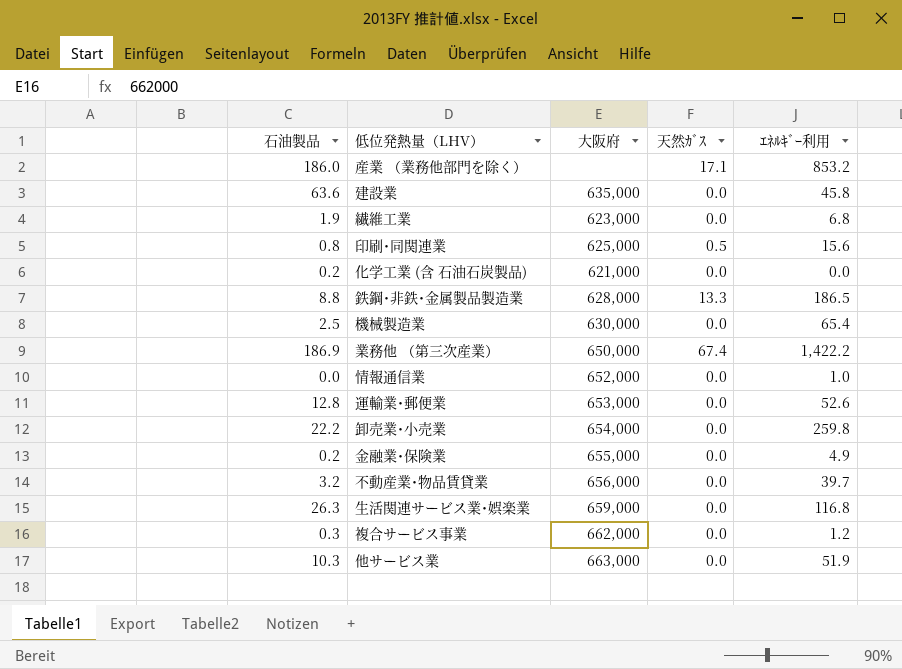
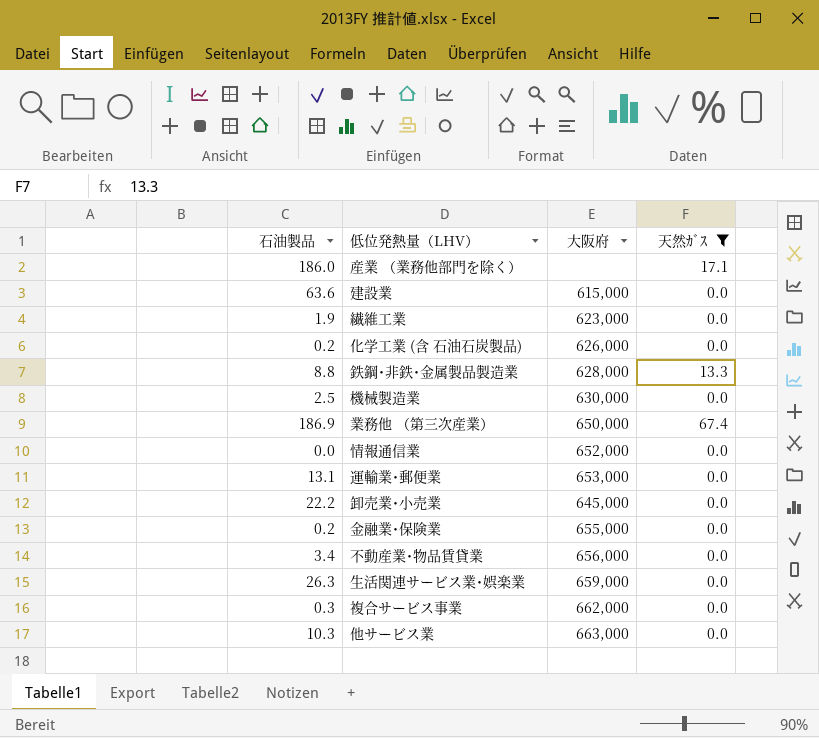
filter: none -> 天然ｶﾞｽ != 0.5
column ｴﾈﾙｷﾞｰ利用 | position: 5 -> none
建設業 | 大阪府: 635,000 -> 615,000
化学工業 (含 石油石炭製品) | 大阪府: 621,000 -> 626,000
運輸業･郵便業 | 石油製品: 12.8 -> 13.1
卸売業･小売業 | 大阪府: 654,000 -> 645,000
不動産業･物品賃貸業 | 石油製品: 3.2 -> 3.4

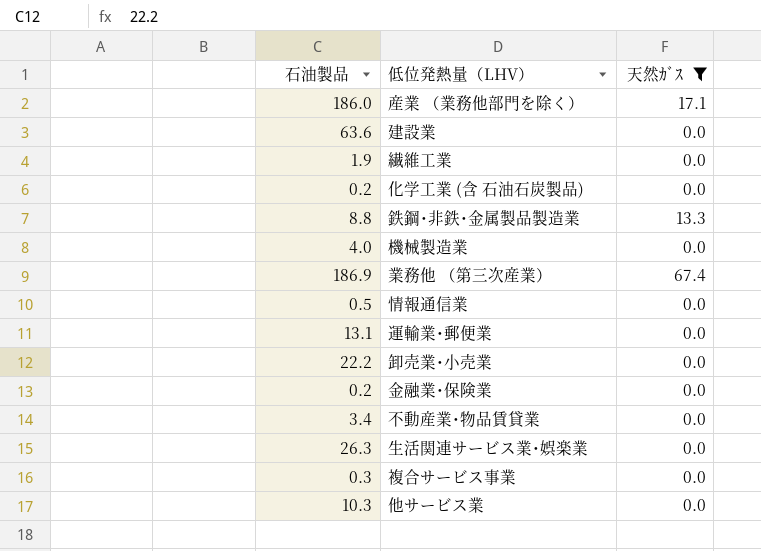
column 大阪府 | position: 3 -> none
機械製造業 | 石油製品: 2.5 -> 4.0
情報通信業 | 石油製品: 0.0 -> 0.5

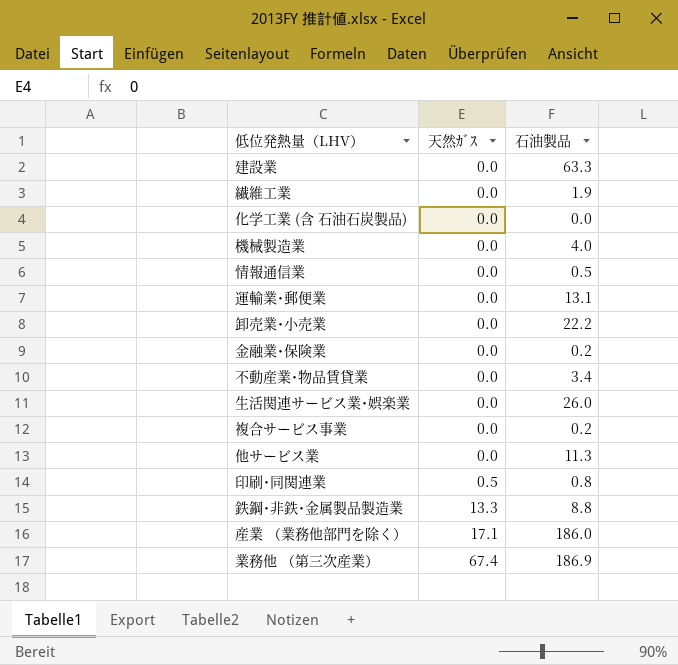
filter: 天然ｶﾞｽ != 0.5 -> none
row order: none -> 天然ｶﾞｽ ascending
column 石油製品 | position: 1 -> 3
建設業 | 石油製品: 63.6 -> 63.3
化学工業 (含 石油石炭製品) | 石油製品: 0.2 -> 0.0
生活関連サービス業･娯楽業 | 石油製品: 26.3 -> 26.0
複合サービス事業 | 石油製品: 0.3 -> 0.2
他サービス業 | 石油製品: 10.3 -> 11.3

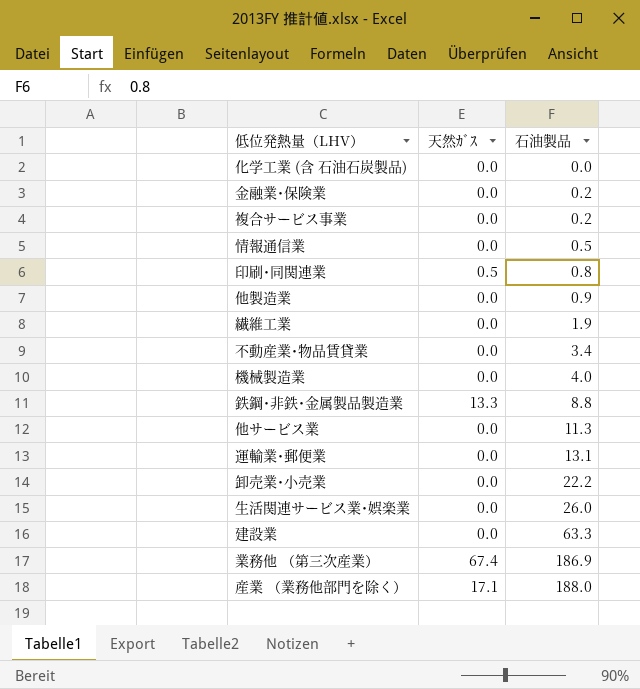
row order: 天然ｶﾞｽ ascending -> 石油製品 ascending
row 他製造業: none -> 0.0 | 0.9
産業 （業務他部門を除く） | 石油製品: 186.0 -> 188.0

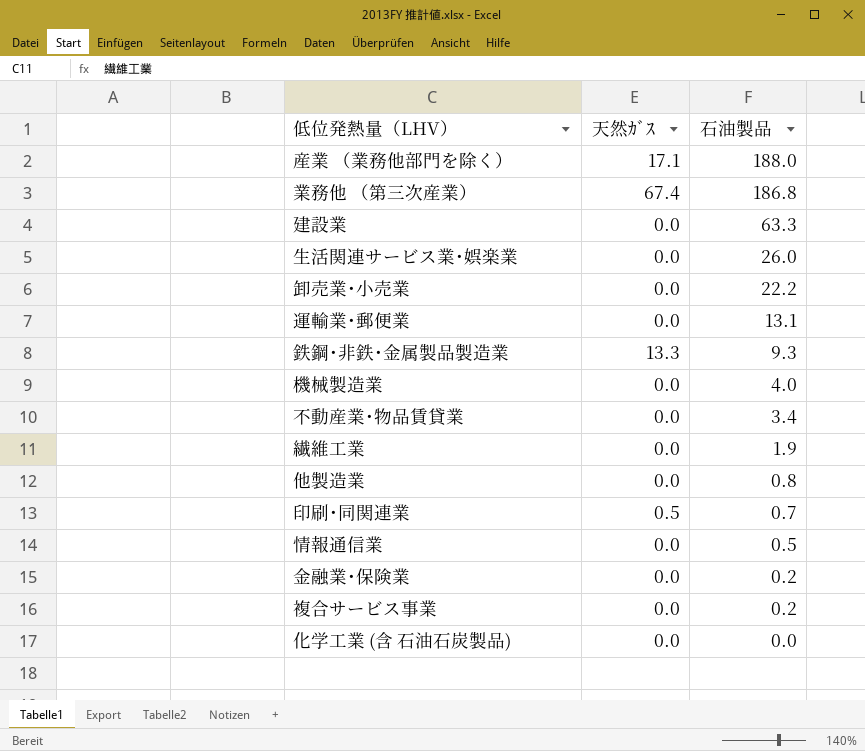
row order: 石油製品 ascending -> 石油製品 descending
row 他サービス業: 0.0 | 11.3 -> none
業務他 （第三次産業） | 石油製品: 186.9 -> 186.8
鉄鋼･非鉄･金属製品製造業 | 石油製品: 8.8 -> 9.3
他製造業 | 石油製品: 0.9 -> 0.8
印刷･同関連業 | 石油製品: 0.8 -> 0.7

